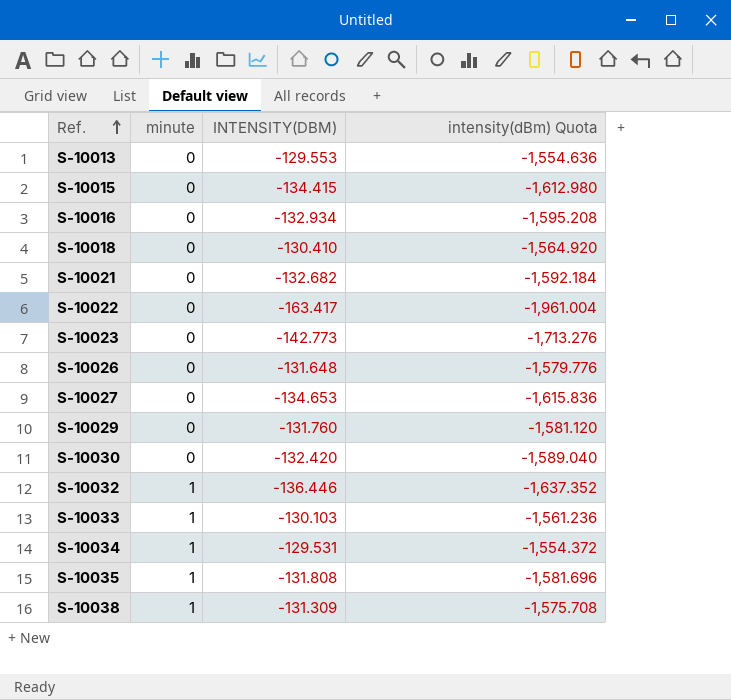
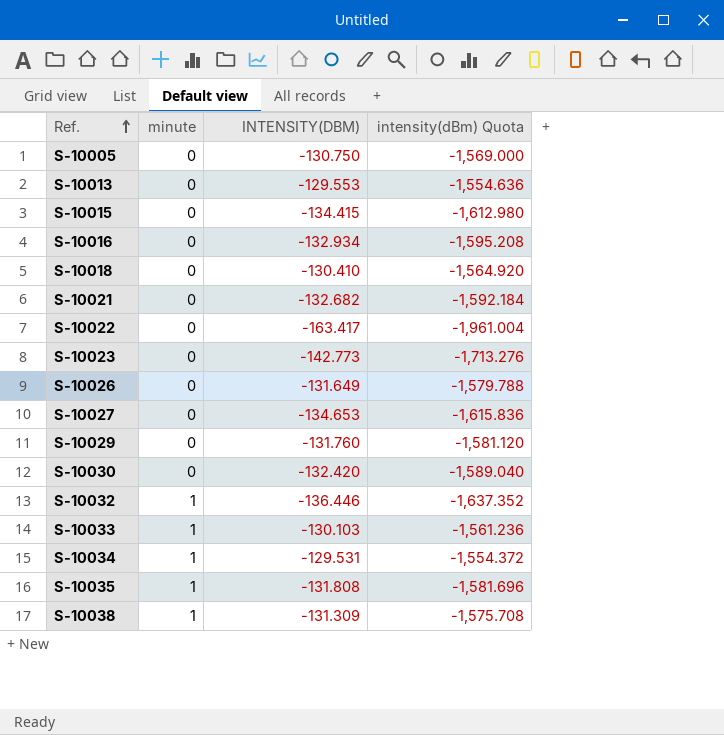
row S-10005: none -> 0 | -130.750 | -1,569.000
S-10026 | INTENSITY(DBM): -131.648 -> -131.649
S-10026 | intensity(dBm) Quota: -1,579.776 -> -1,579.788

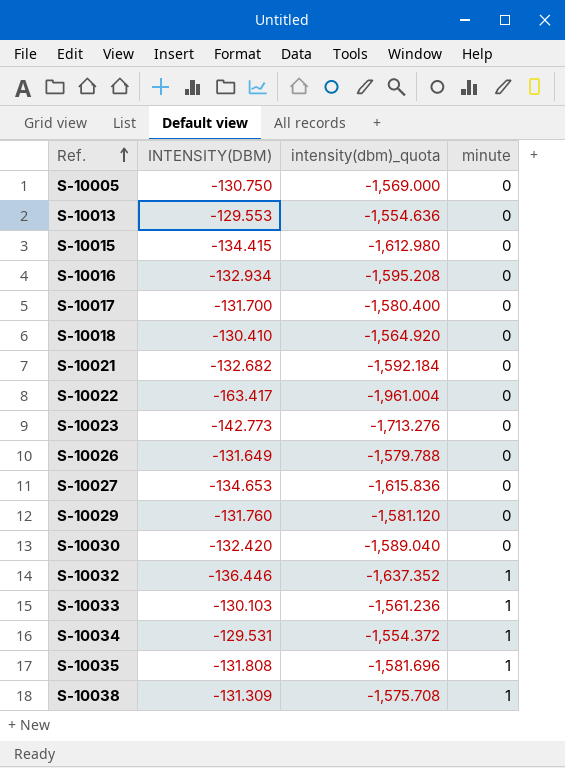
column name: intensity(dBm) Quota -> intensity(dbm)_quota
column minute | position: 2 -> 4
row S-10017: none -> -131.700 | -1,580.400 | 0

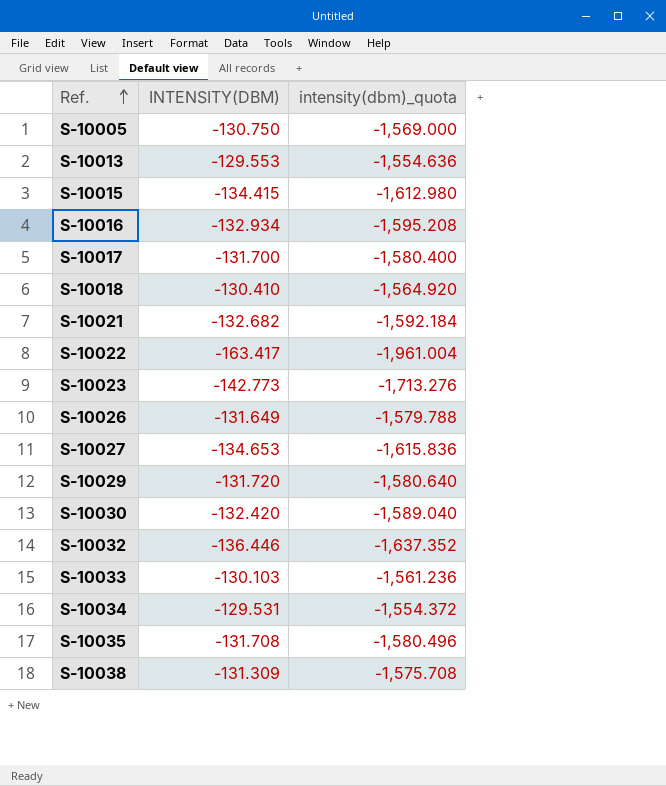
column minute | position: 4 -> none
S-10029 | INTENSITY(DBM): -131.760 -> -131.720
S-10029 | intensity(dbm)_quota: -1,581.120 -> -1,580.640
S-10035 | INTENSITY(DBM): -131.808 -> -131.708
S-10035 | intensity(dbm)_quota: -1,581.696 -> -1,580.496

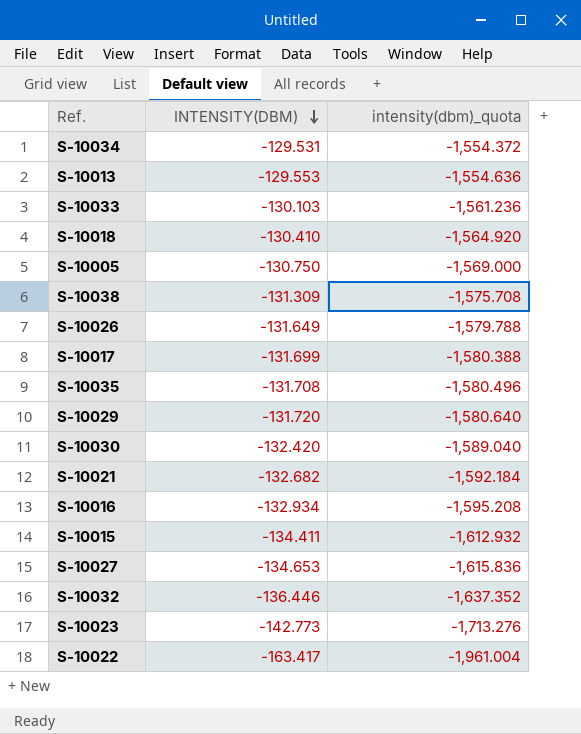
row order: Ref. ascending -> INTENSITY(DBM) descending
S-10017 | INTENSITY(DBM): -131.700 -> -131.699
S-10017 | intensity(dbm)_quota: -1,580.400 -> -1,580.388
S-10015 | INTENSITY(DBM): -134.415 -> -134.411
S-10015 | intensity(dbm)_quota: -1,612.980 -> -1,612.932

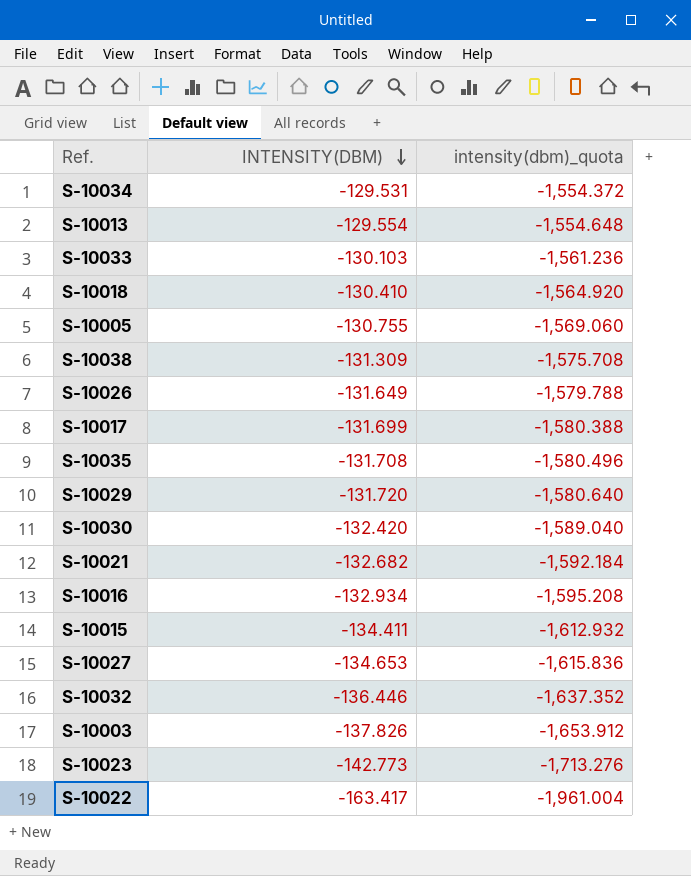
S-10013 | INTENSITY(DBM): -129.553 -> -129.554
S-10013 | intensity(dbm)_quota: -1,554.636 -> -1,554.648
S-10005 | INTENSITY(DBM): -130.750 -> -130.755
S-10005 | intensity(dbm)_quota: -1,569.000 -> -1,569.060
row S-10003: none -> -137.826 | -1,653.912

